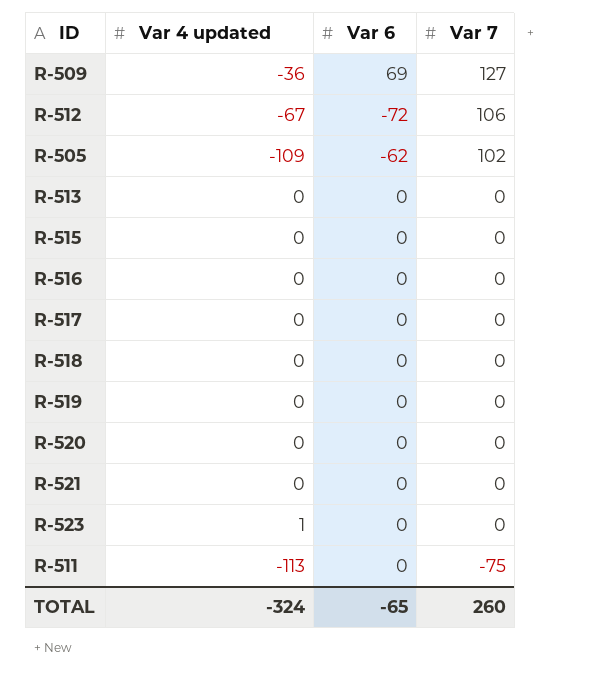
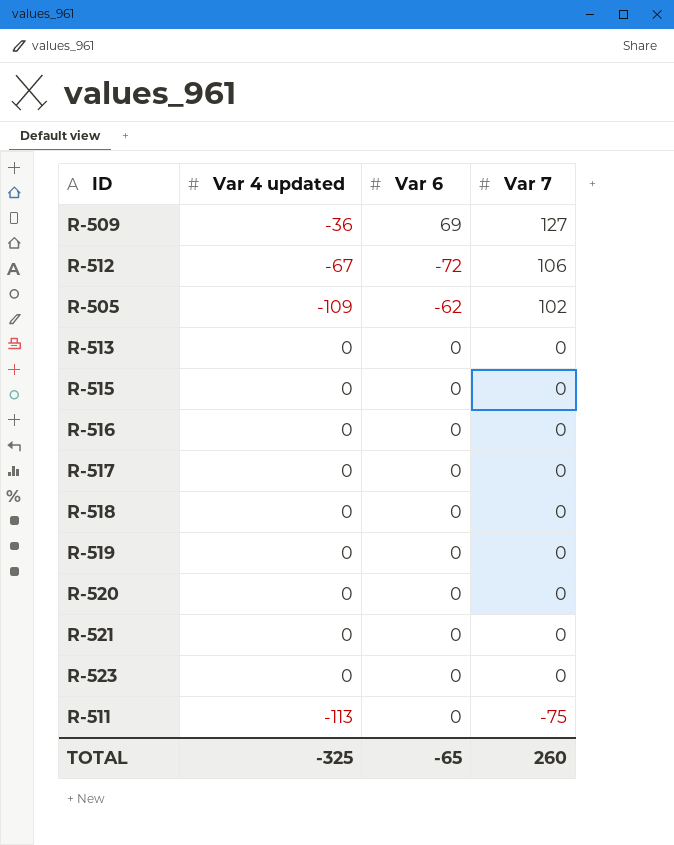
R-523 | Var 4 updated: 1 -> 0
TOTAL | Var 4 updated: -324 -> -325

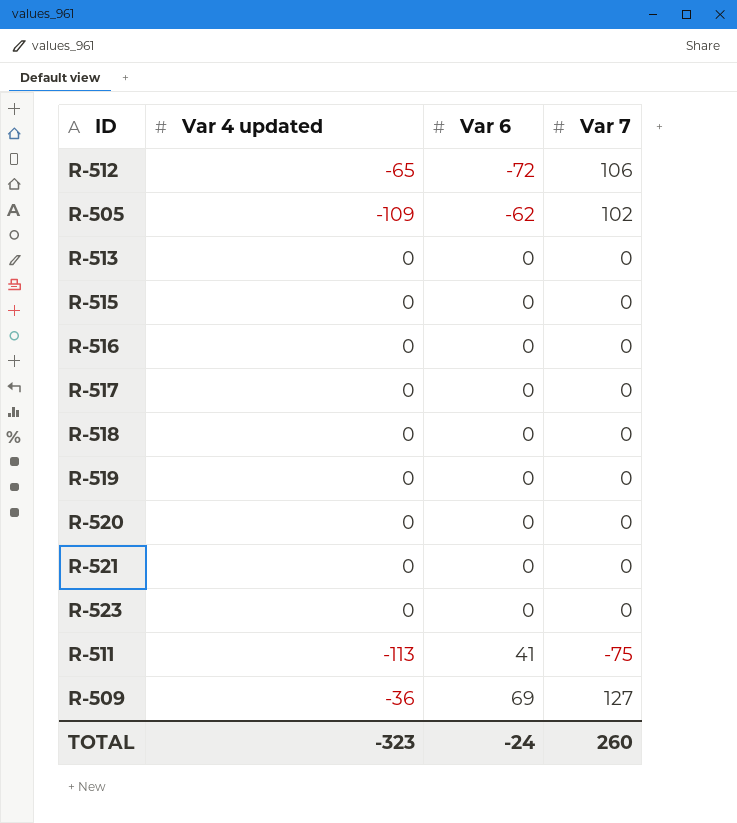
row order: Var 7 descending -> Var 6 ascending
R-512 | Var 4 updated: -67 -> -65
R-511 | Var 6: 0 -> 41
TOTAL | Var 4 updated: -325 -> -323
TOTAL | Var 6: -65 -> -24

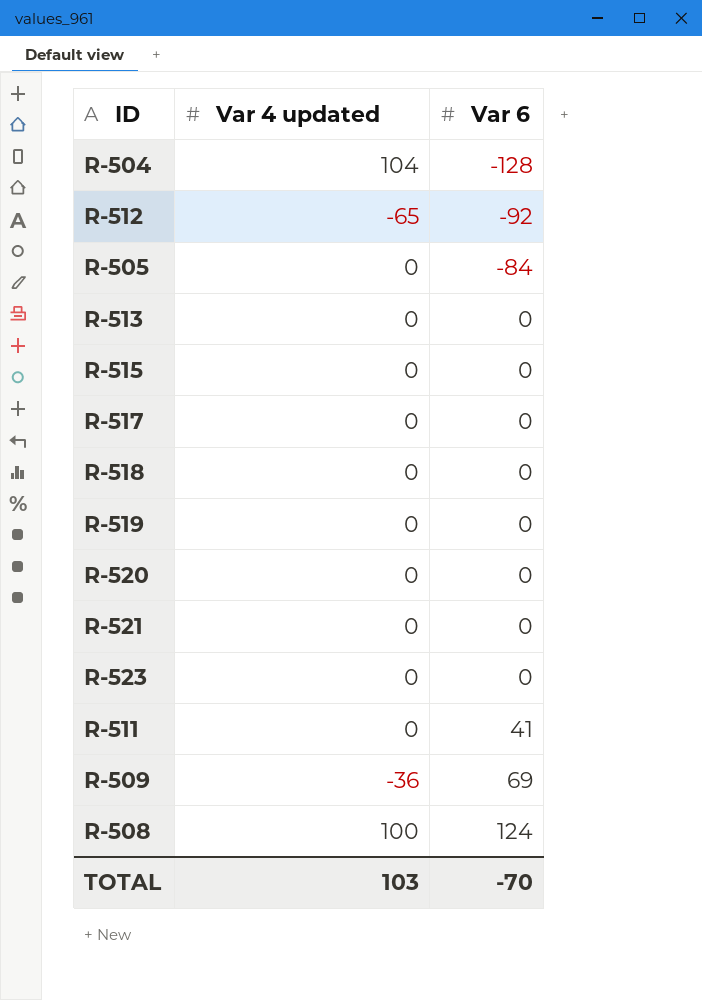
column Var 7 | position: 4 -> none
row R-516: 0 | 0 | 0 -> none
row R-504: none -> 104 | -128
R-512 | Var 6: -72 -> -92
R-505 | Var 4 updated: -109 -> 0
R-505 | Var 6: -62 -> -84
R-511 | Var 4 updated: -113 -> 0
row R-508: none -> 100 | 124
TOTAL | Var 4 updated: -323 -> 103
TOTAL | Var 6: -24 -> -70

